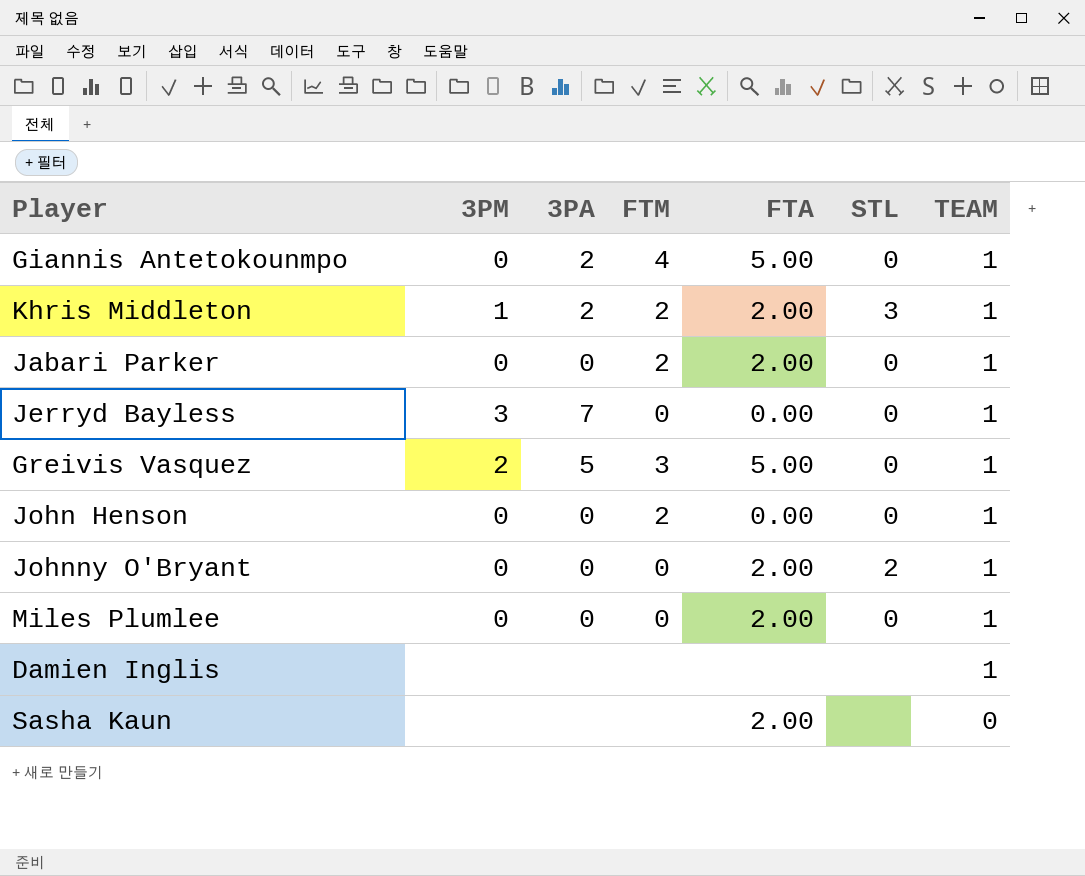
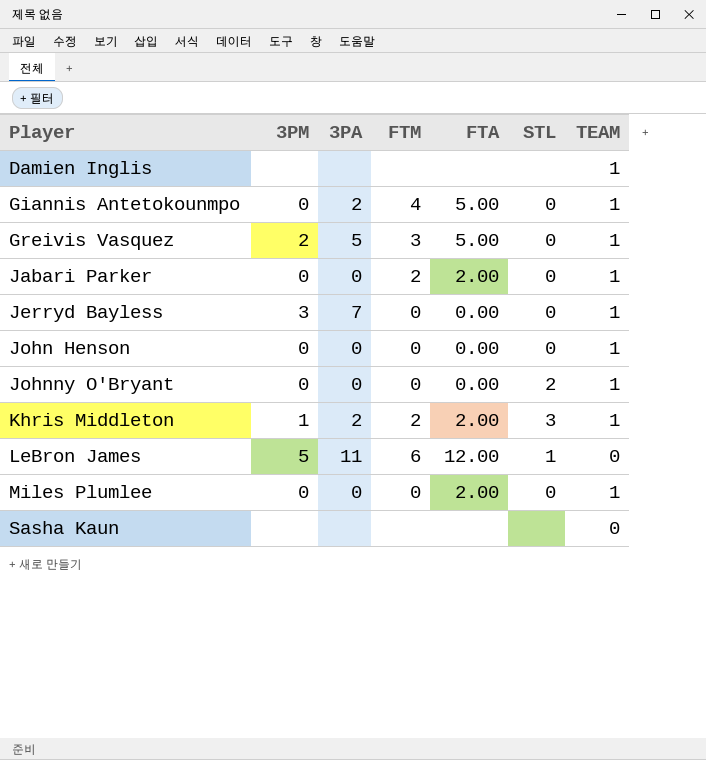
row order: TEAM descending -> Player ascending
John Henson | FTM: 2 -> 0
Johnny O'Bryant | FTA: 2.00 -> 0.00
row LeBron James: none -> 5 | 11 | 6 | 12.00 | 1 | 0
Sasha Kaun | FTA: 2.00 -> none

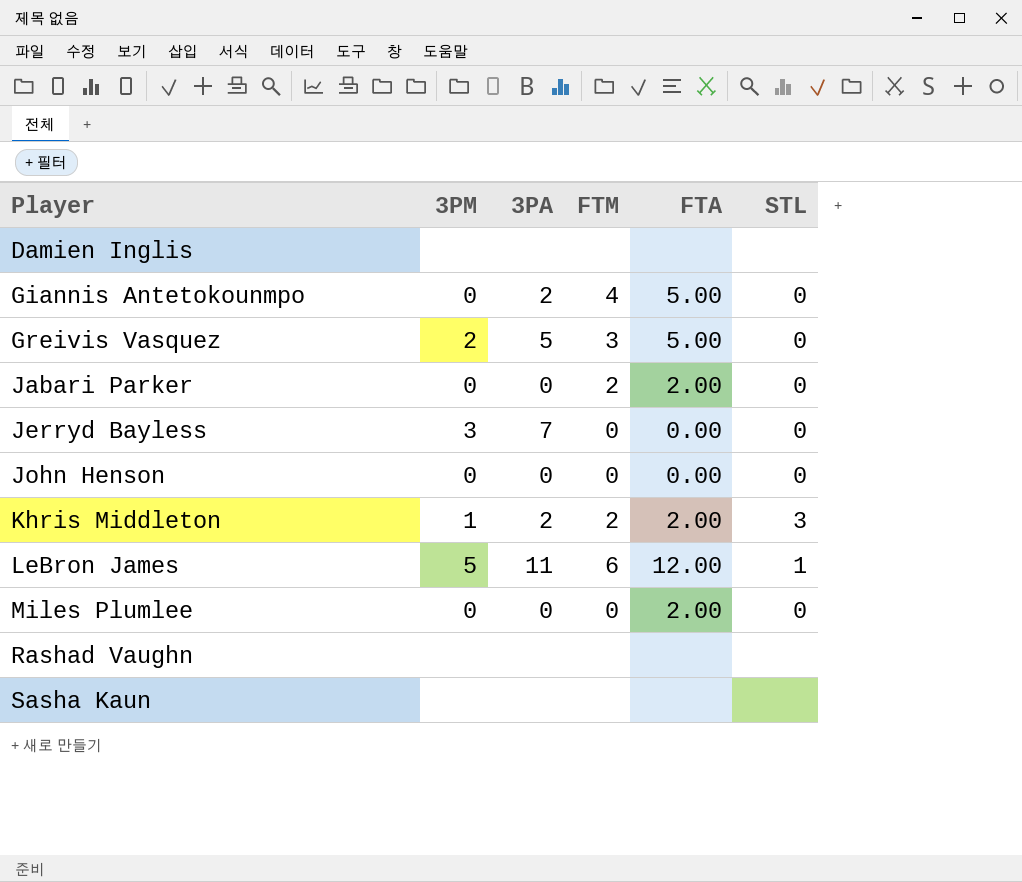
column TEAM | position: 7 -> none
row Johnny O'Bryant: 0 | 0 | 0 | 0.00 | 2 | 1 -> none
row Rashad Vaughn: none -> none | none | none | none | none

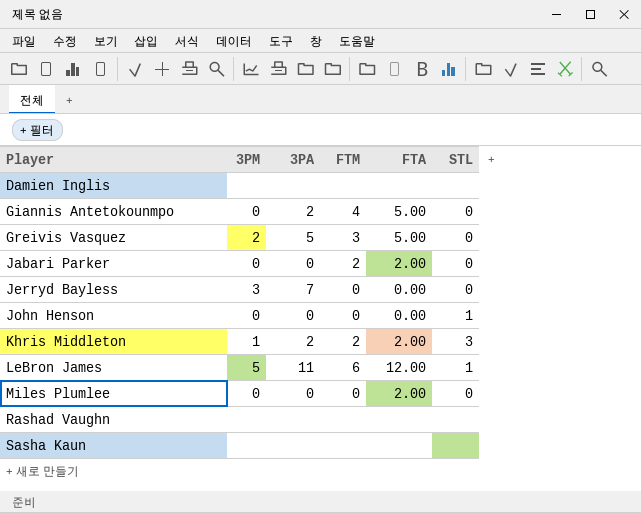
John Henson | STL: 0 -> 1

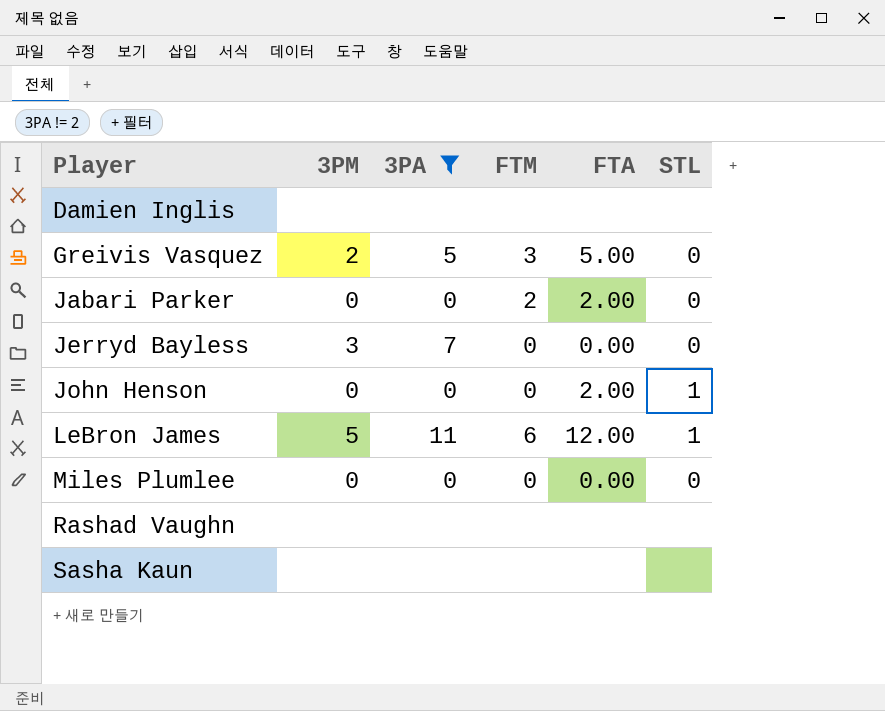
filter: none -> 3PA != 2
John Henson | FTA: 0.00 -> 2.00
Miles Plumlee | FTA: 2.00 -> 0.00

